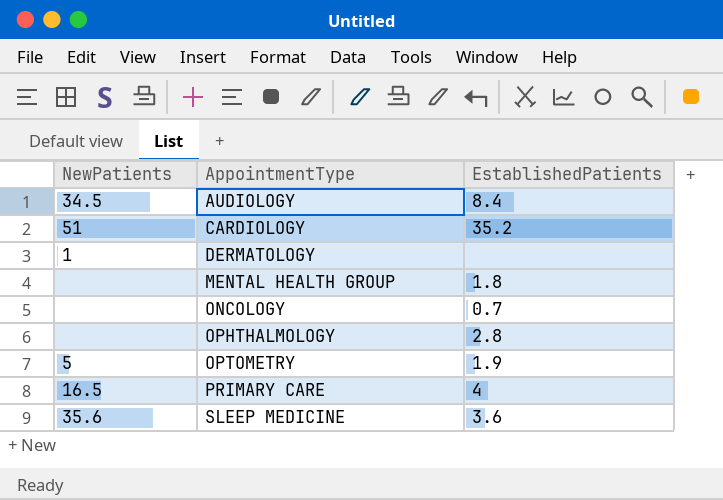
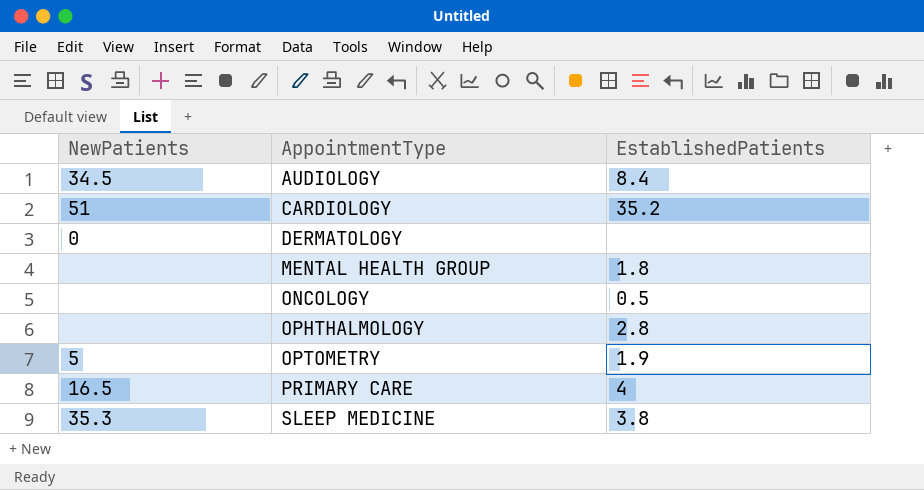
DERMATOLOGY | NewPatients: 1 -> 0
ONCOLOGY | EstablishedPatients: 0.7 -> 0.5
SLEEP MEDICINE | NewPatients: 35.6 -> 35.3
SLEEP MEDICINE | EstablishedPatients: 3.6 -> 3.8

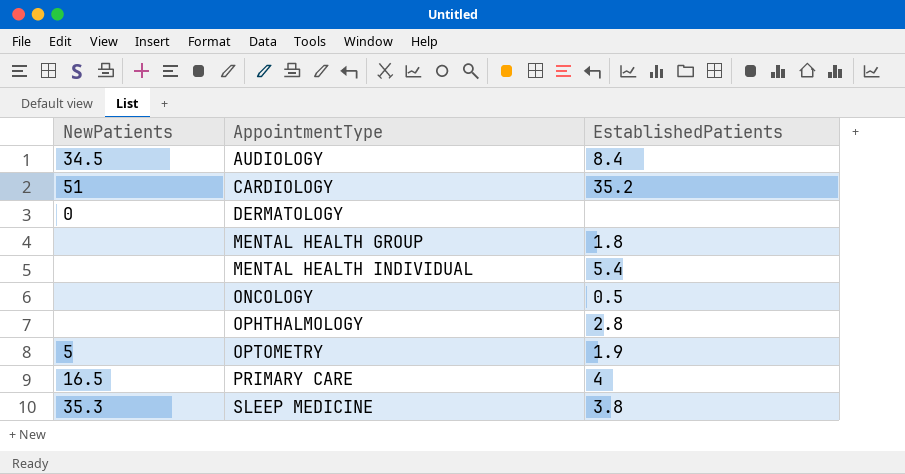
row MENTAL HEALTH INDIVIDUAL: none -> none | 5.4

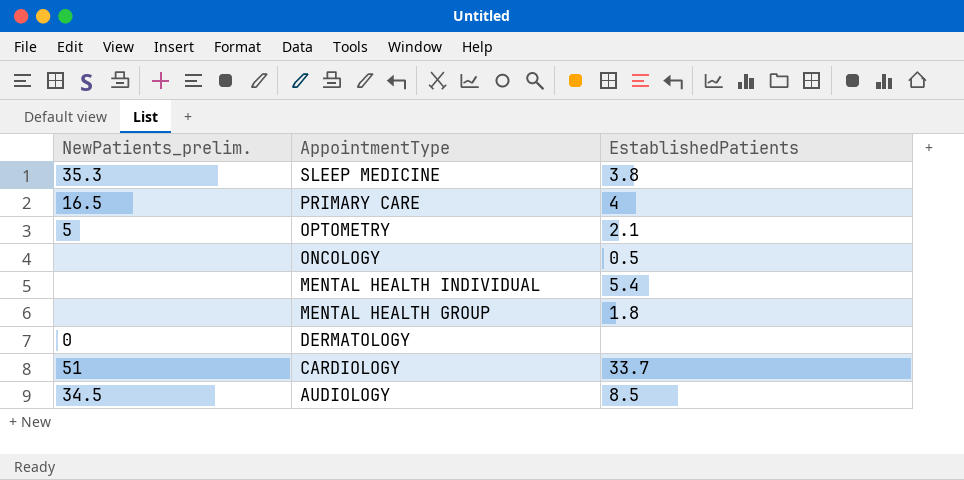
row order: AppointmentType ascending -> AppointmentType descending
column name: NewPatients -> NewPatients_prelim.
row OPHTHALMOLOGY: none | 2.8 -> none
OPTOMETRY | EstablishedPatients: 1.9 -> 2.1
CARDIOLOGY | EstablishedPatients: 35.2 -> 33.7
AUDIOLOGY | EstablishedPatients: 8.4 -> 8.5

